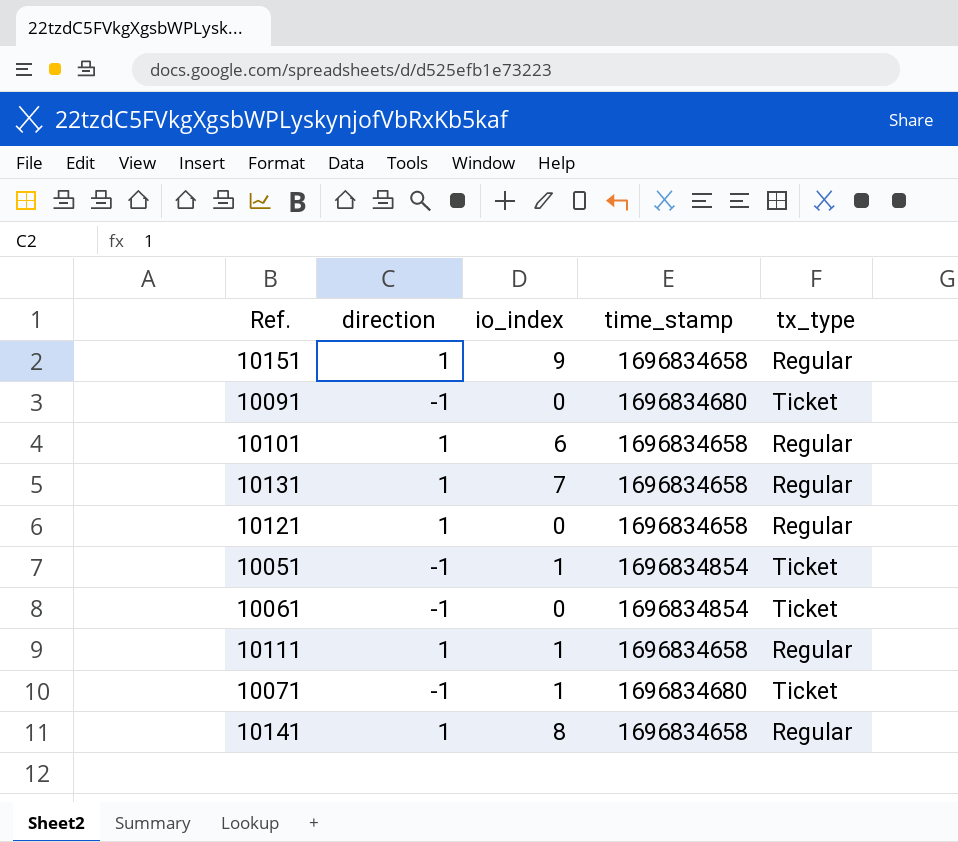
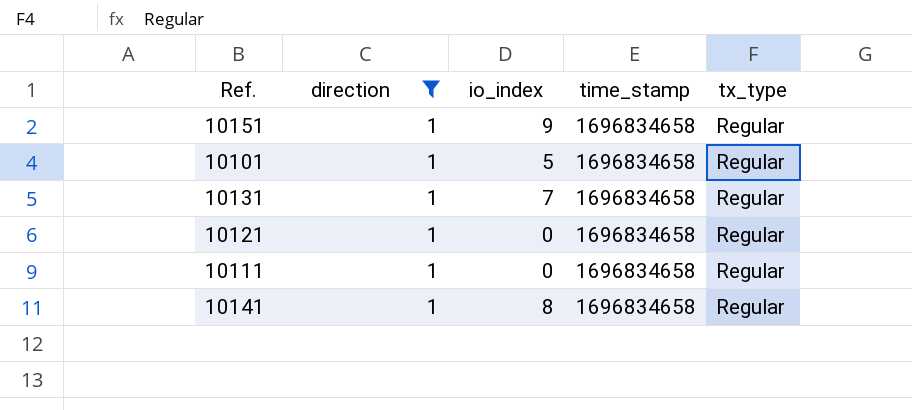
filter: none -> direction = 1
10101 | io_index: 6 -> 5
10111 | io_index: 1 -> 0

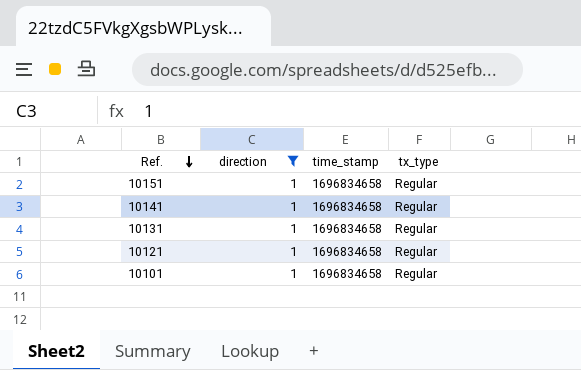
row order: none -> Ref. descending
column io_index | position: 3 -> none
row 10111: 1 | 0 | 1696834658 | Regular -> none

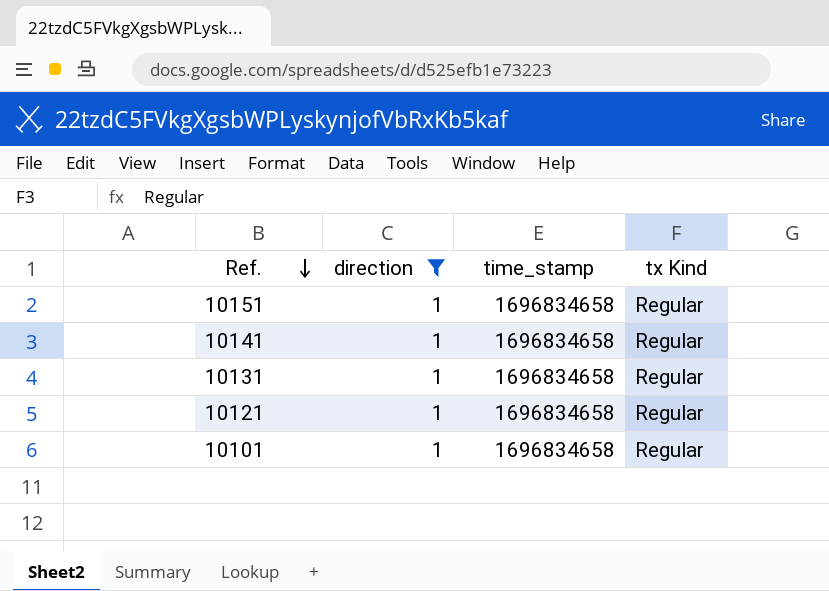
column name: tx_type -> tx Kind

